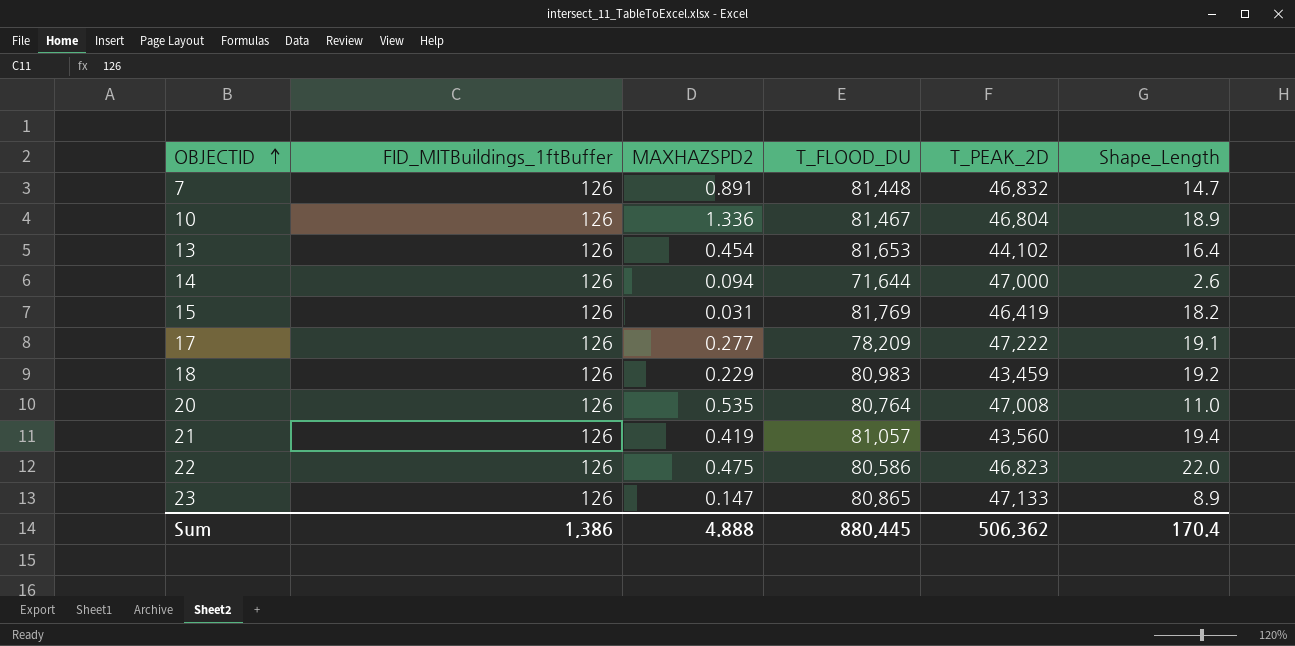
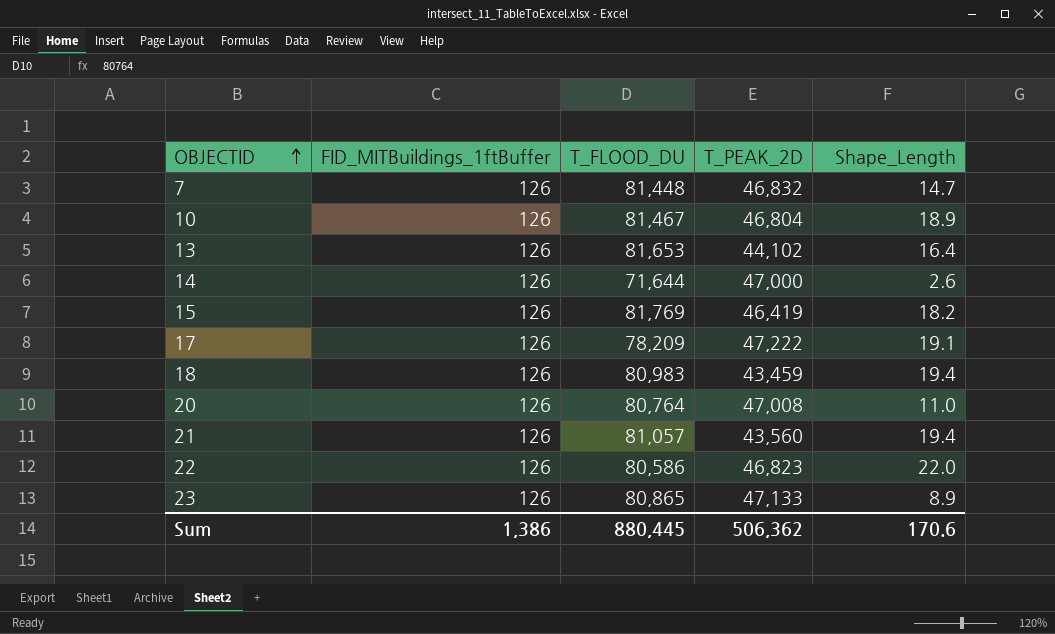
column MAXHAZSPD2 | position: 3 -> none
18 | Shape_Length: 19.2 -> 19.4
Sum | Shape_Length: 170.4 -> 170.6

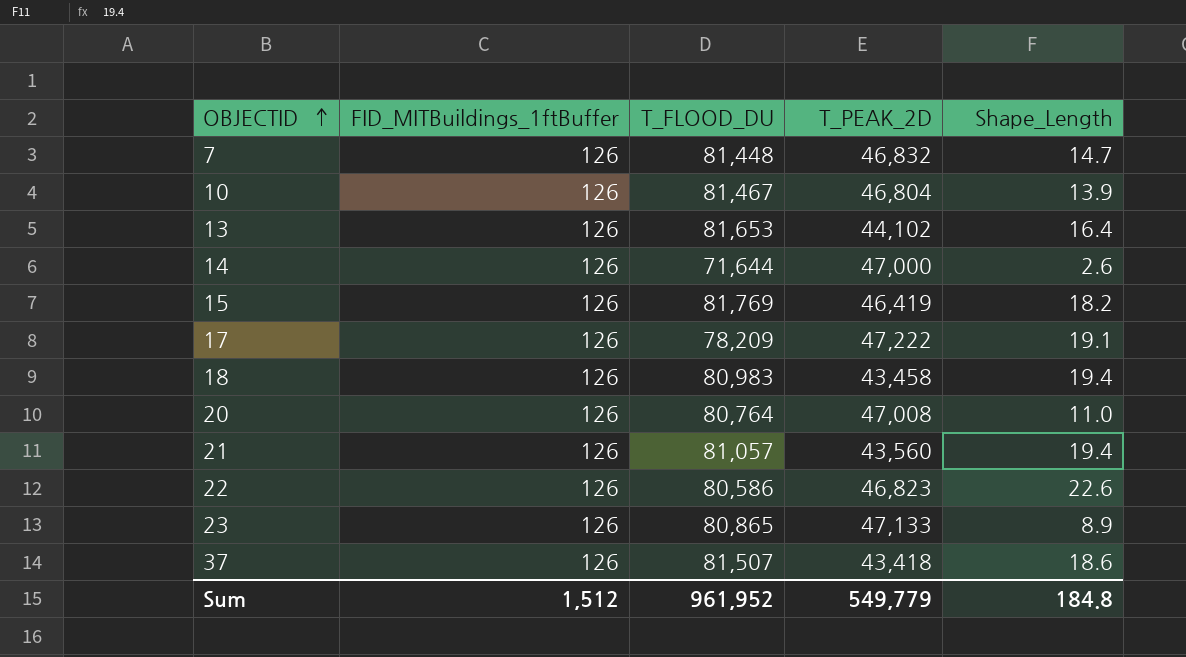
10 | Shape_Length: 18.9 -> 13.9
18 | T_PEAK_2D: 43,459 -> 43,458
22 | Shape_Length: 22.0 -> 22.6
row 37: none -> 126 | 81,507 | 43,418 | 18.6
Sum | FID_MITBuildings_1ftBuffer: 1,386 -> 1,512
Sum | T_FLOOD_DU: 880,445 -> 961,952
Sum | T_PEAK_2D: 506,362 -> 549,779
Sum | Shape_Length: 170.6 -> 184.8

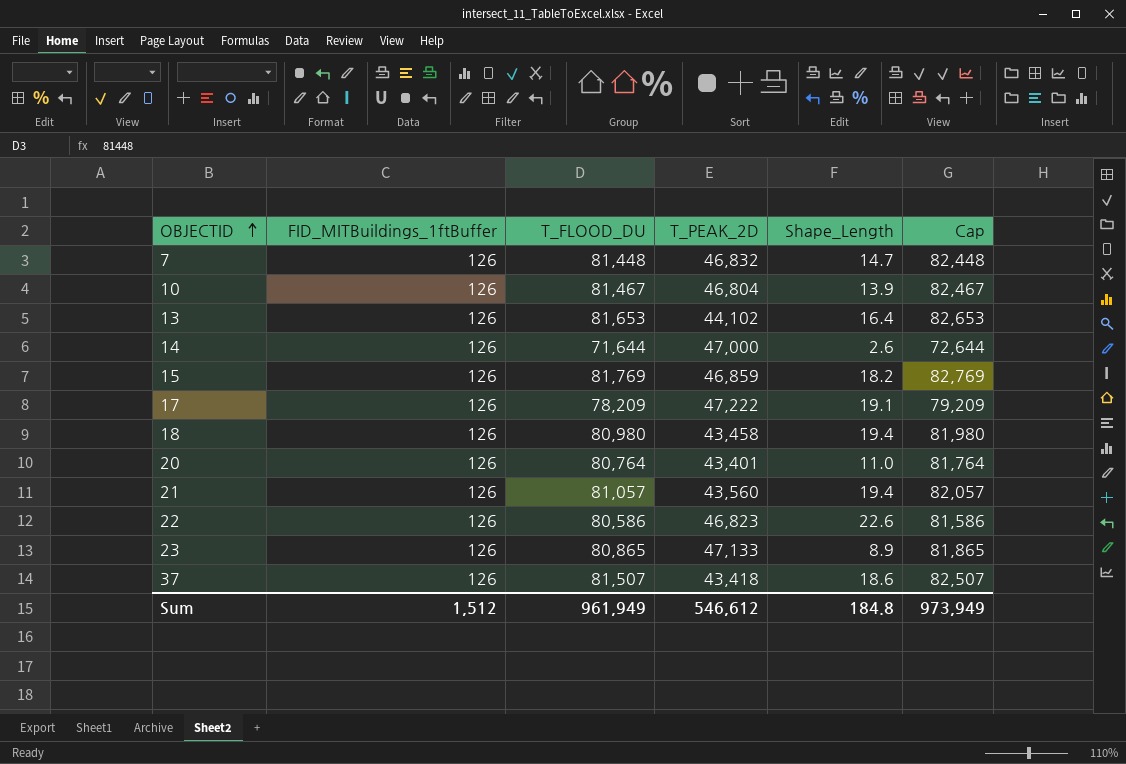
column Cap | formula: none -> [T_FLOOD_DU] + 1000
15 | T_PEAK_2D: 46,419 -> 46,859
18 | T_FLOOD_DU: 80,983 -> 80,980
20 | T_PEAK_2D: 47,008 -> 43,401
Sum | T_FLOOD_DU: 961,952 -> 961,949
Sum | T_PEAK_2D: 549,779 -> 546,612

